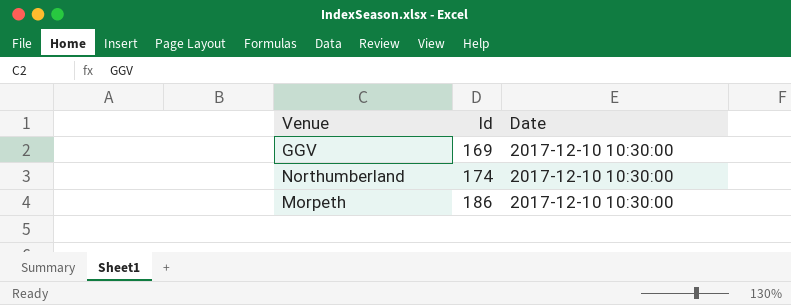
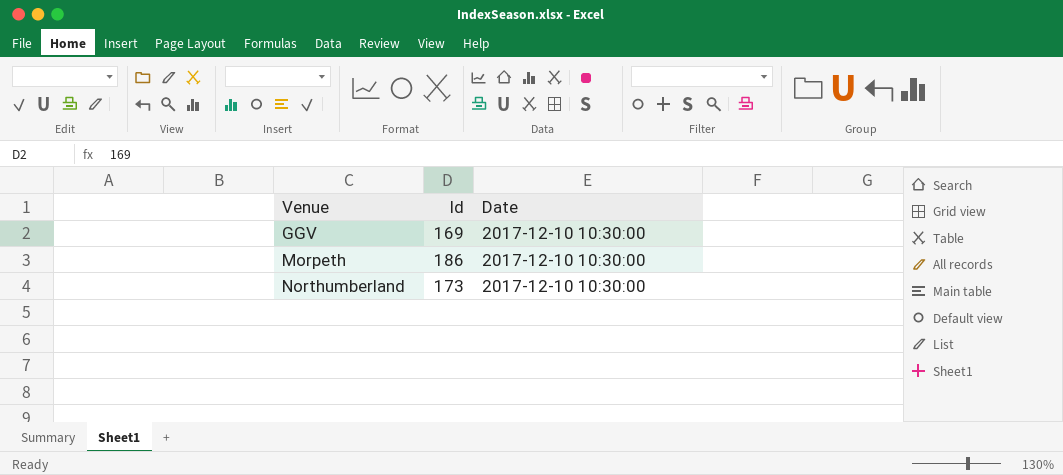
row order: Id ascending -> Venue ascending
Northumberland | Id: 174 -> 173

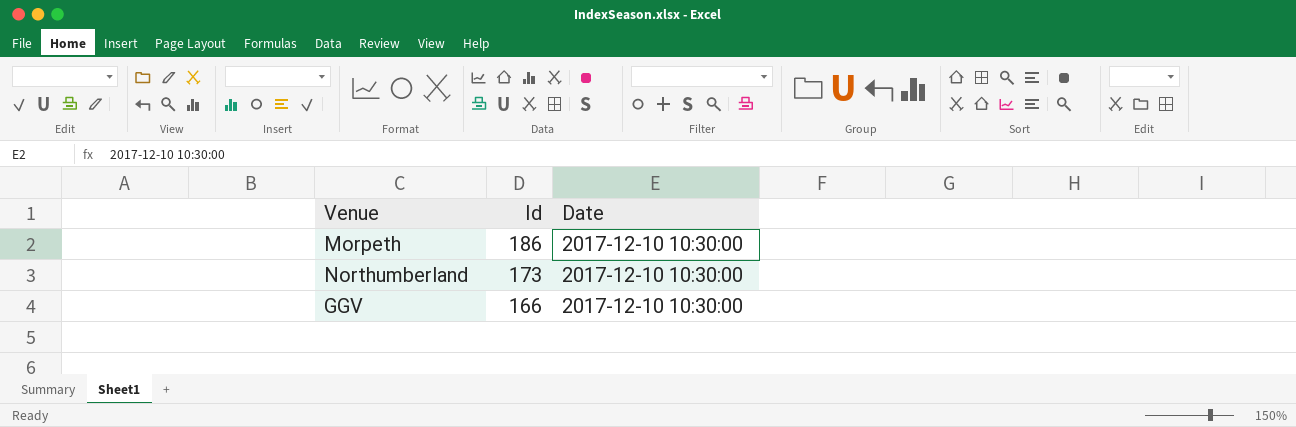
row order: Venue ascending -> Id descending
GGV | Id: 169 -> 166

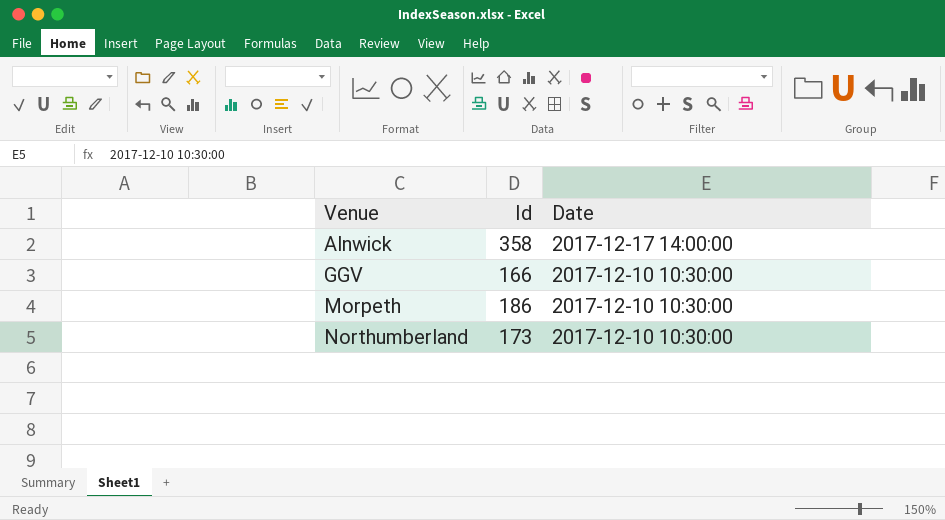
row order: Id descending -> Venue ascending
row Alnwick: none -> 358 | 2017-12-17 14:00:00

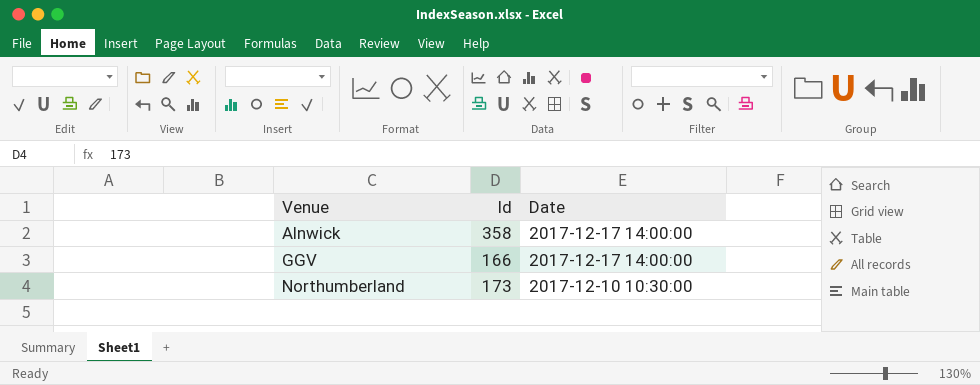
row Morpeth: 186 | 2017-12-10 10:30:00 -> none
GGV | Date: 2017-12-10 10:30:00 -> 2017-12-17 14:00:00

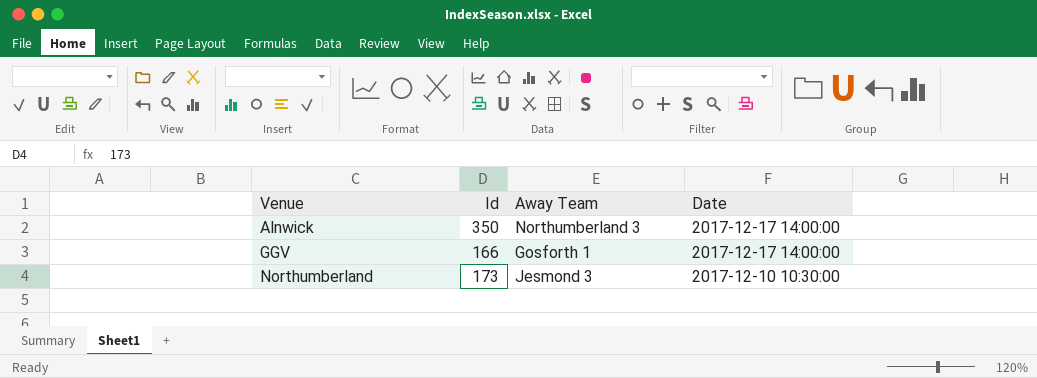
column Away Team | position: none -> 3
Alnwick | Id: 358 -> 350

